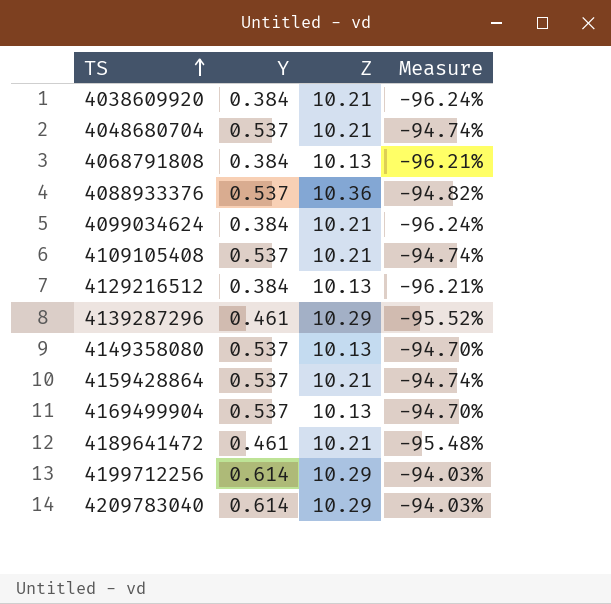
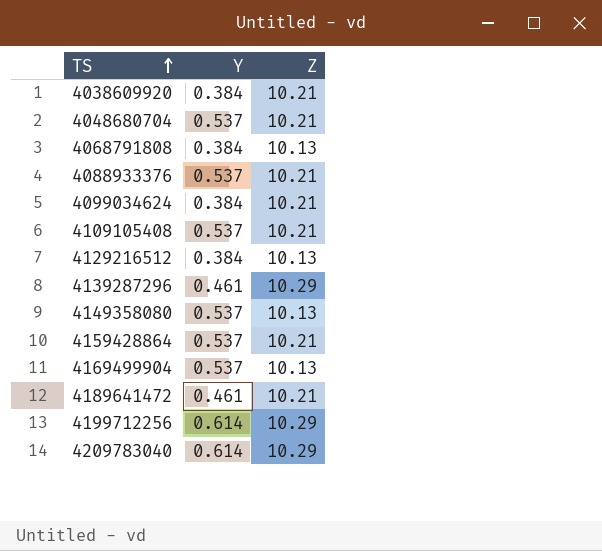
column Measure | formula: ([Y] - [Z]) / [Z] -> none
4088933376 | Z: 10.36 -> 10.21

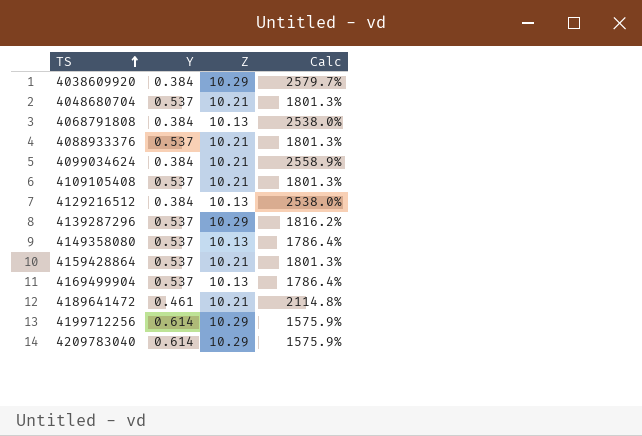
column Calc | formula: none -> ([Z] - [Y]) / [Y]
4038609920 | Z: 10.21 -> 10.29
4139287296 | Y: 0.461 -> 0.537

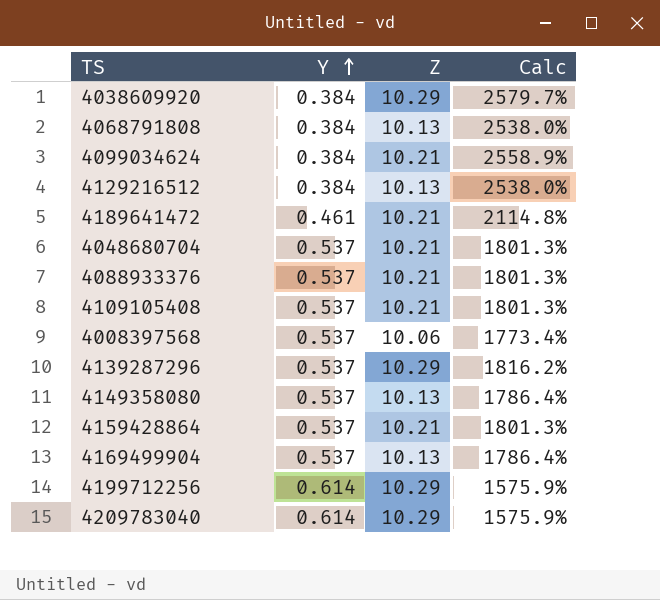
row order: TS ascending -> Y ascending
row 4008397568: none -> 0.537 | 10.06 | 1773.4%

